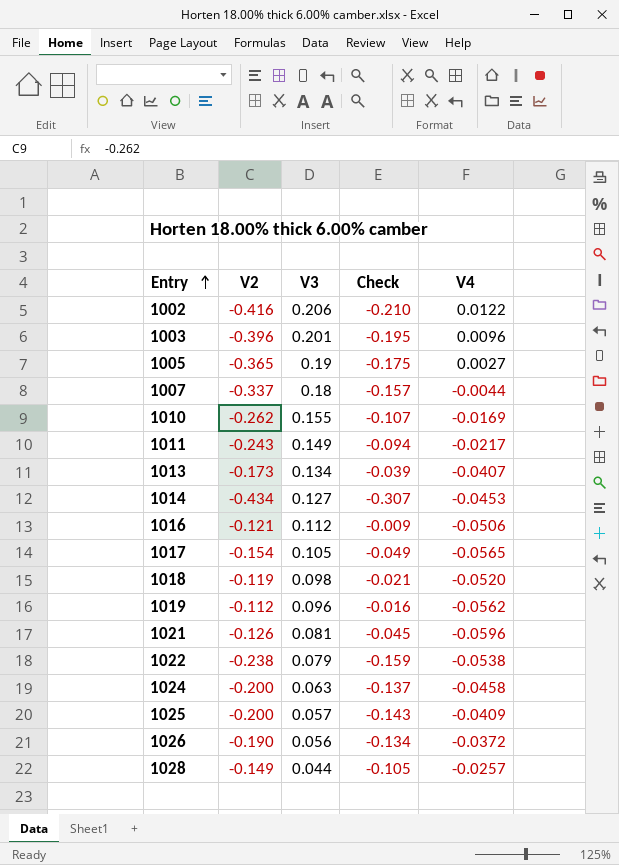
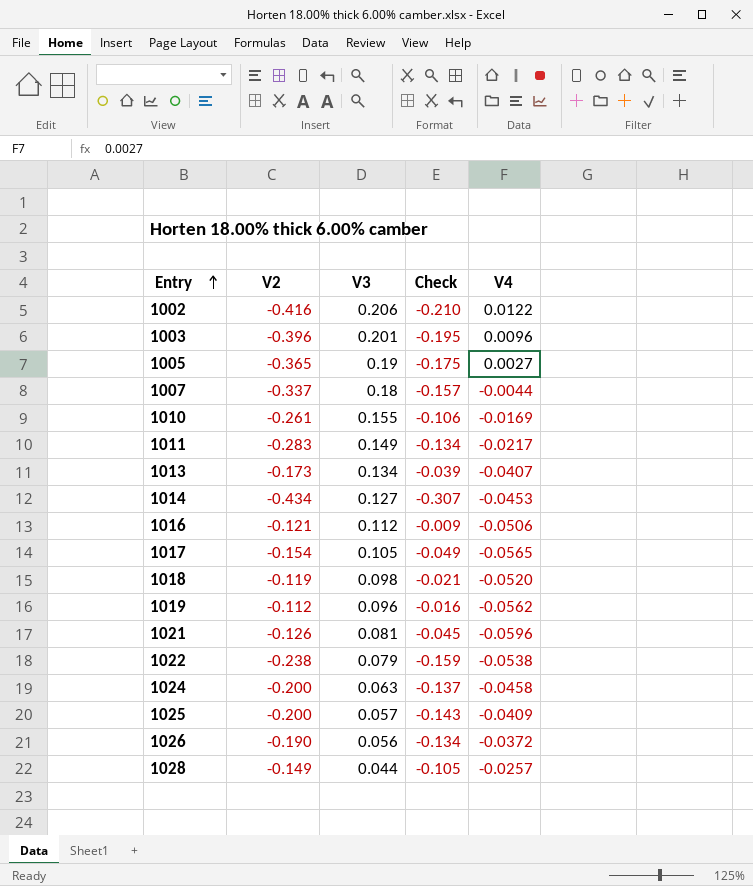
1010 | V2: -0.262 -> -0.261
1010 | Check: -0.107 -> -0.106
1011 | V2: -0.243 -> -0.283
1011 | Check: -0.094 -> -0.134

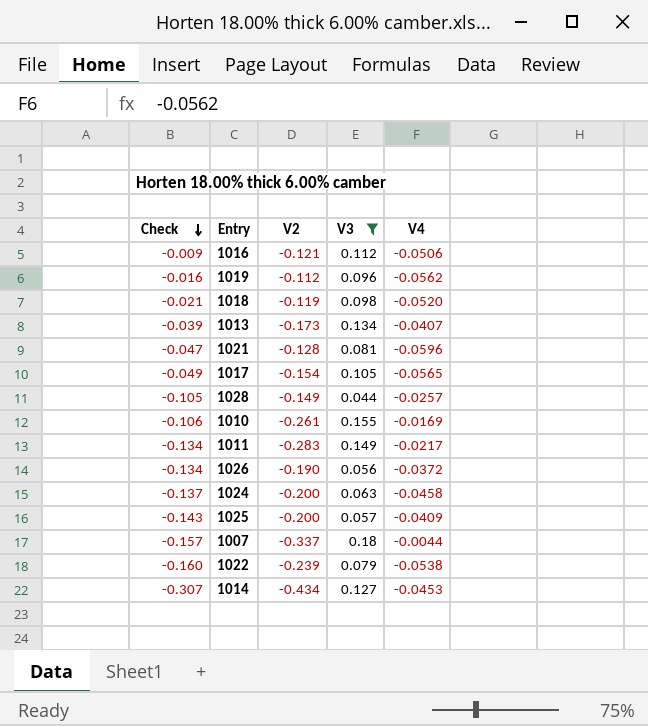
filter: none -> V3 <= 0.18
row order: Entry ascending -> Check descending
column Check | position: 4 -> 1
1021 | Check: -0.045 -> -0.047
1021 | V2: -0.126 -> -0.128
1022 | Check: -0.159 -> -0.160
1022 | V2: -0.238 -> -0.239

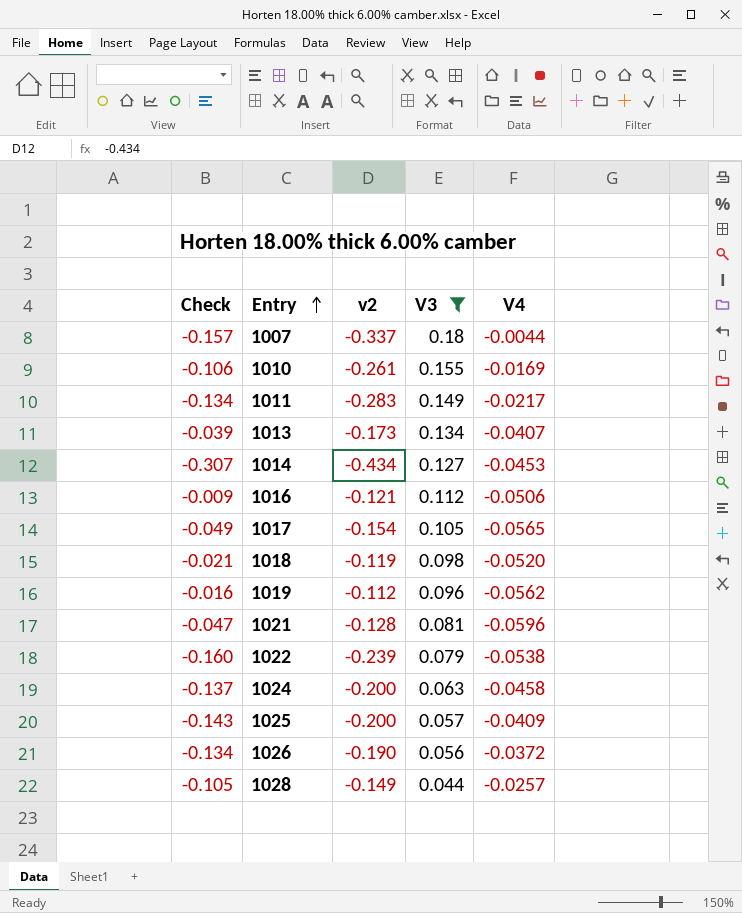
row order: Check descending -> Entry ascending
column name: V2 -> v2

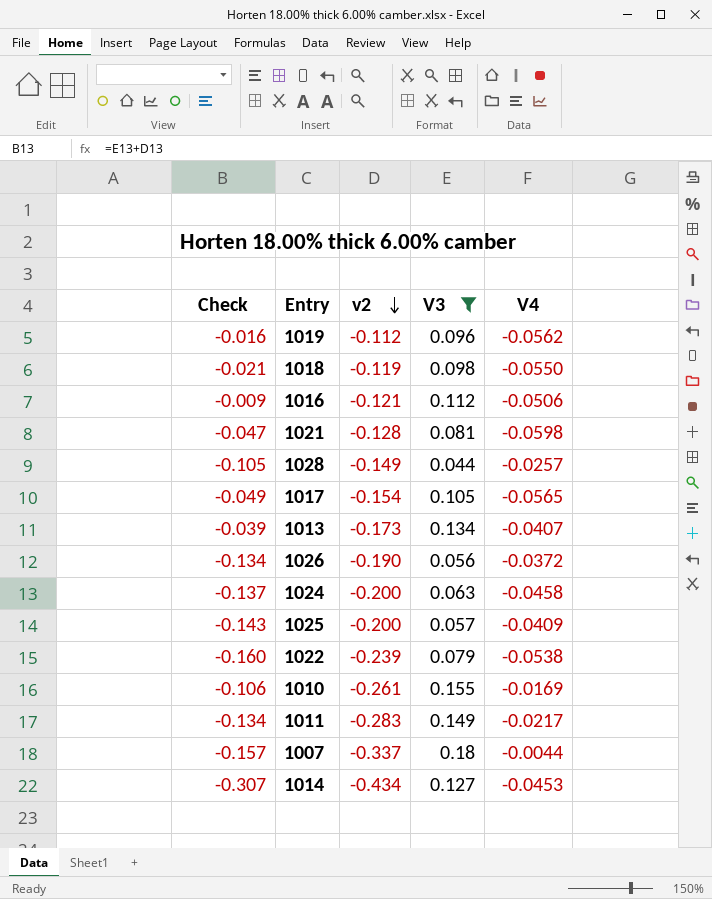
row order: Entry ascending -> v2 descending
1018 | V4: -0.0520 -> -0.0550
1021 | V4: -0.0596 -> -0.0598

